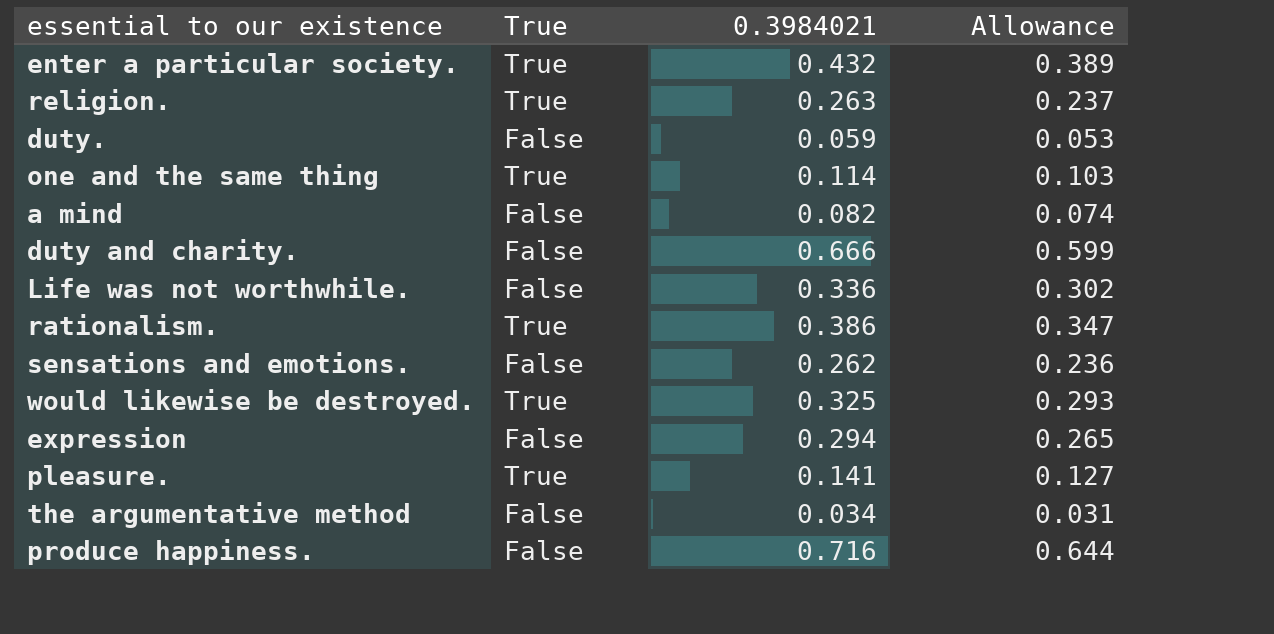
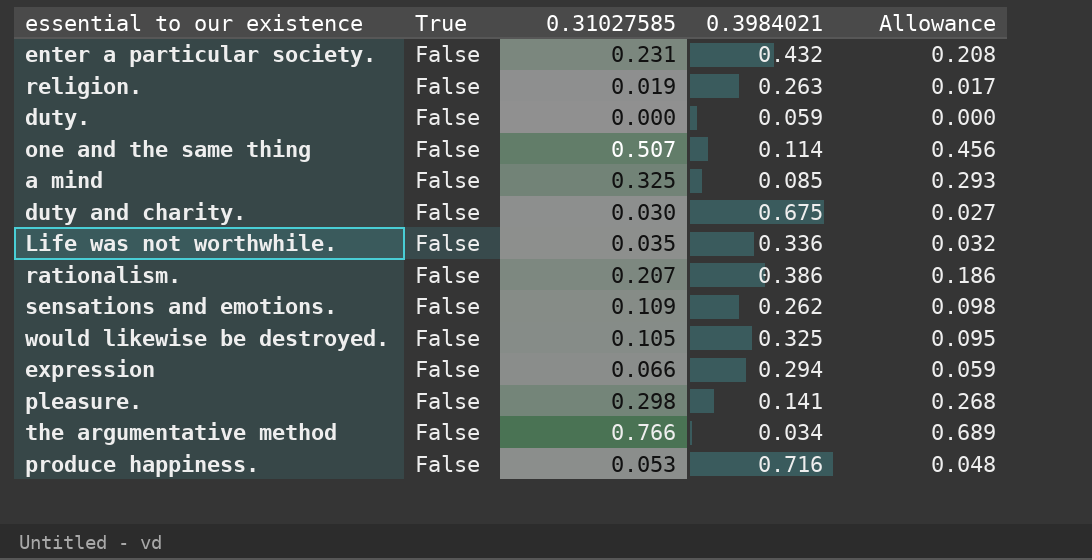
column 0.31027585 | position: none -> 3
column Allowance | formula: [0.3984021] * 0.9 -> [0.31027585] * 0.9
enter a particular society. | True: True -> False
religion. | True: True -> False
one and the same thing | True: True -> False
a mind | 0.3984021: 0.082 -> 0.085
duty and charity. | 0.3984021: 0.666 -> 0.675
rationalism. | True: True -> False
would likewise be destroyed. | True: True -> False
pleasure. | True: True -> False

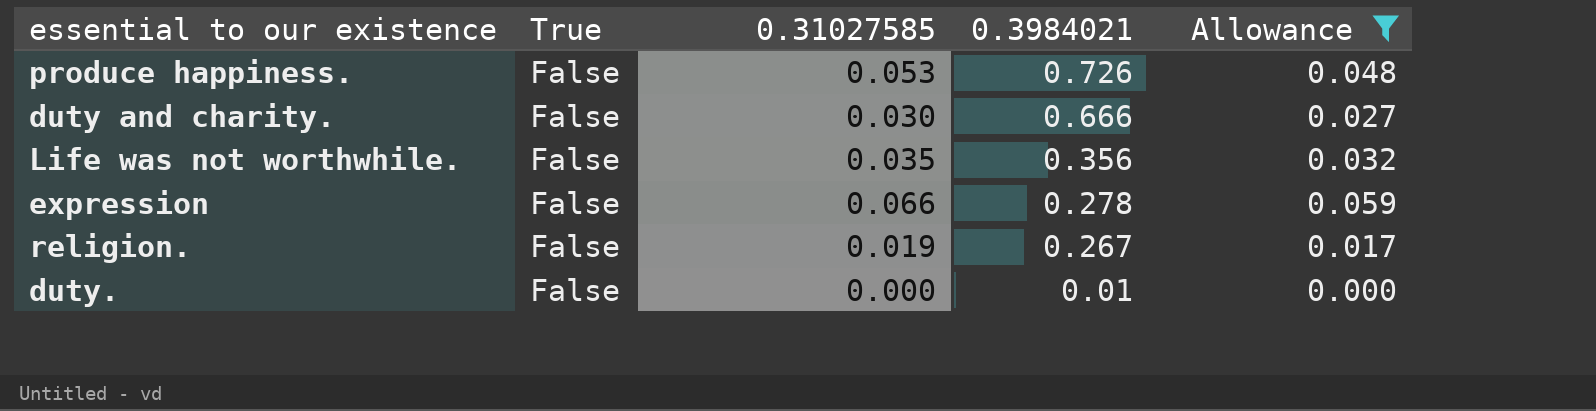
filter: none -> Allowance <= 0.059
row order: none -> 0.3984021 descending
produce happiness. | 0.3984021: 0.716 -> 0.726
duty and charity. | 0.3984021: 0.675 -> 0.666
Life was not worthwhile. | 0.3984021: 0.336 -> 0.356
expression | 0.3984021: 0.294 -> 0.278
religion. | 0.3984021: 0.263 -> 0.267
duty. | 0.3984021: 0.059 -> 0.01

